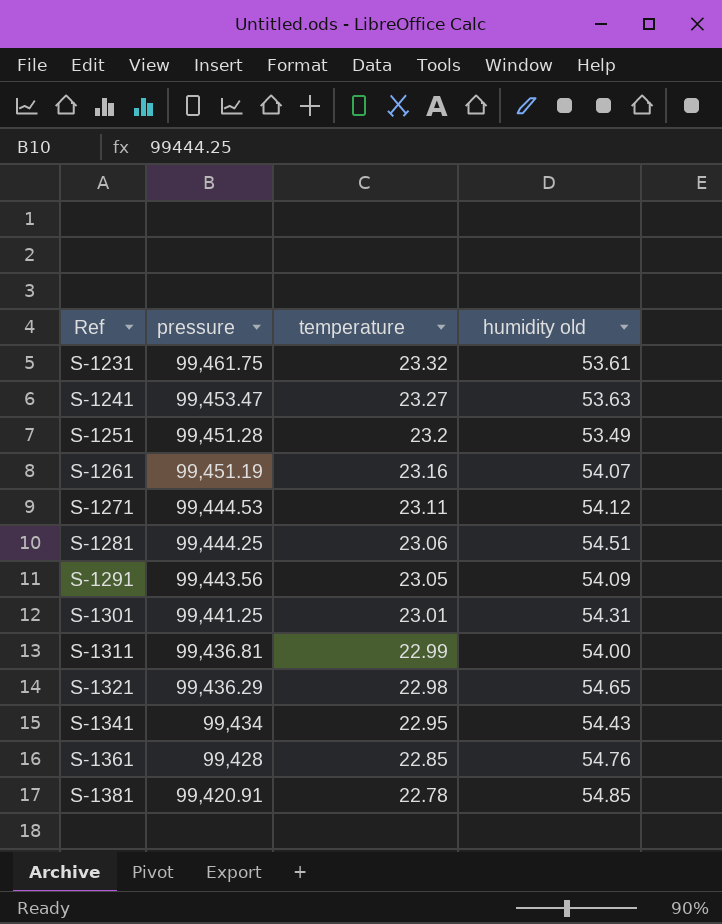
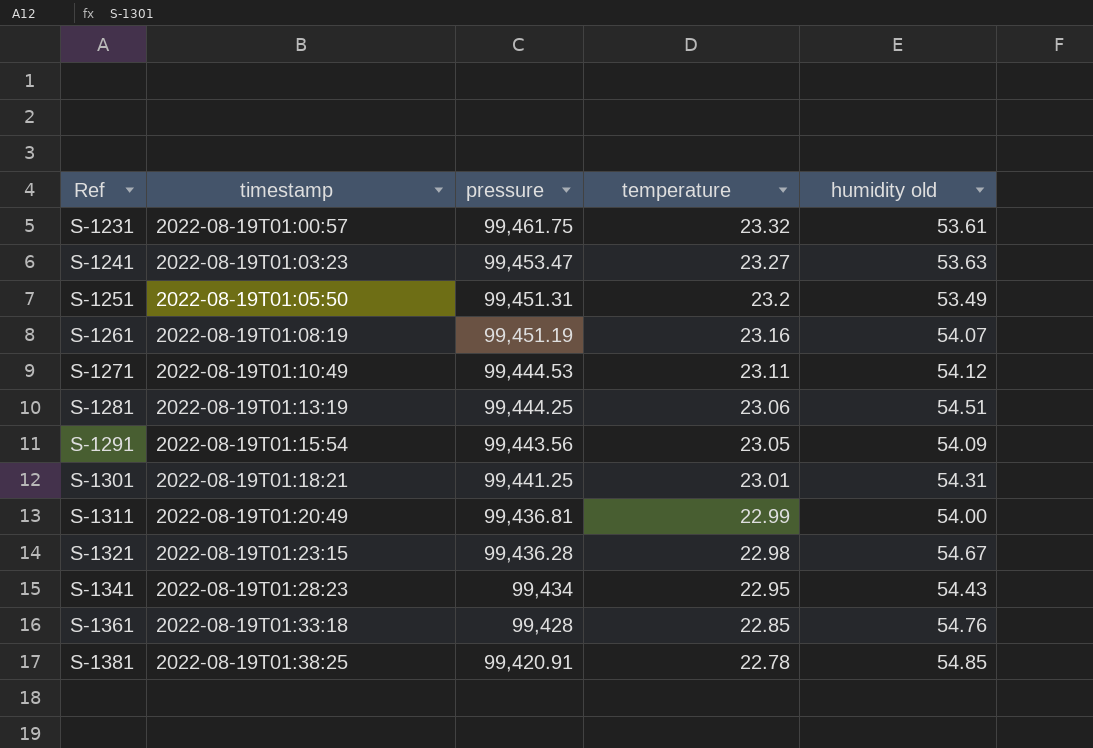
column timestamp | position: none -> 2
S-1251 | pressure: 99,451.28 -> 99,451.31
S-1321 | pressure: 99,436.29 -> 99,436.28
S-1321 | humidity old: 54.65 -> 54.67

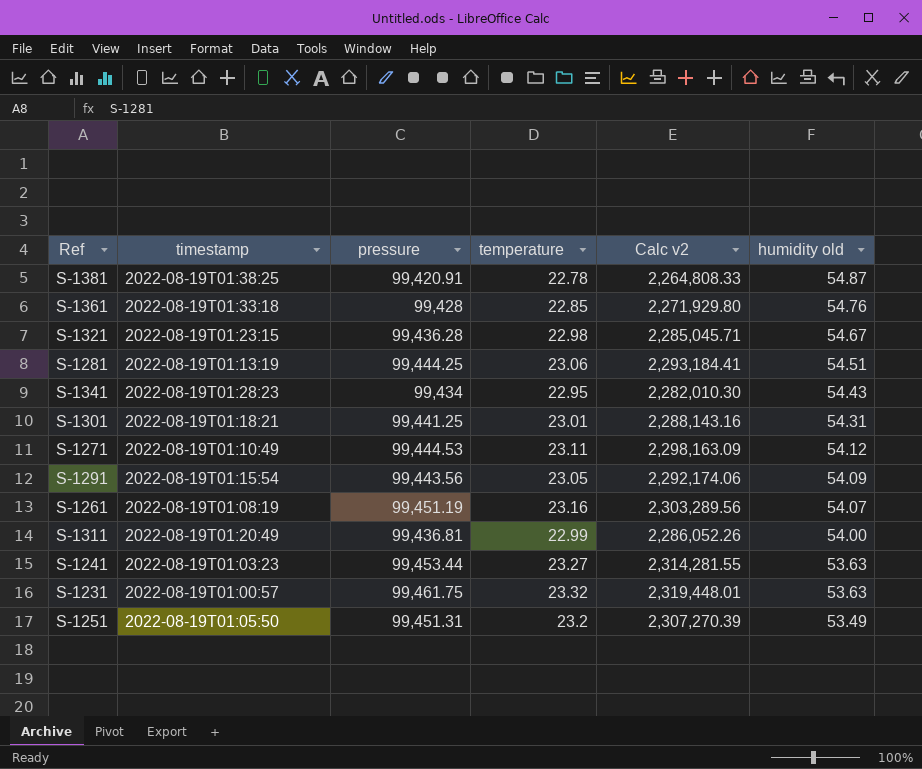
row order: Ref ascending -> humidity old descending
column Calc v2 | formula: none -> [pressure] * [temperature]
S-1381 | humidity old: 54.85 -> 54.87
S-1241 | pressure: 99,453.47 -> 99,453.44
S-1231 | humidity old: 53.61 -> 53.63

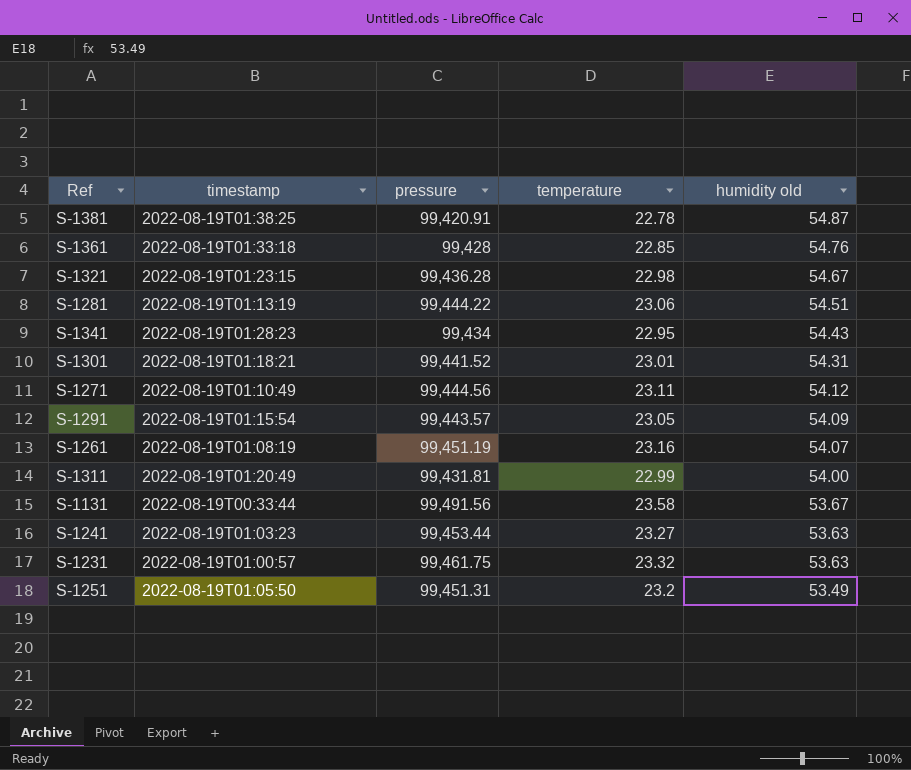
column Calc v2 | formula: [pressure] * [temperature] -> none
S-1281 | pressure: 99,444.25 -> 99,444.22
S-1301 | pressure: 99,441.25 -> 99,441.52
S-1271 | pressure: 99,444.53 -> 99,444.56
S-1291 | pressure: 99,443.56 -> 99,443.57
S-1311 | pressure: 99,436.81 -> 99,431.81
row S-1131: none -> 2022-08-19T00:33:44 | 99,491.56 | 23.58 | 53.67

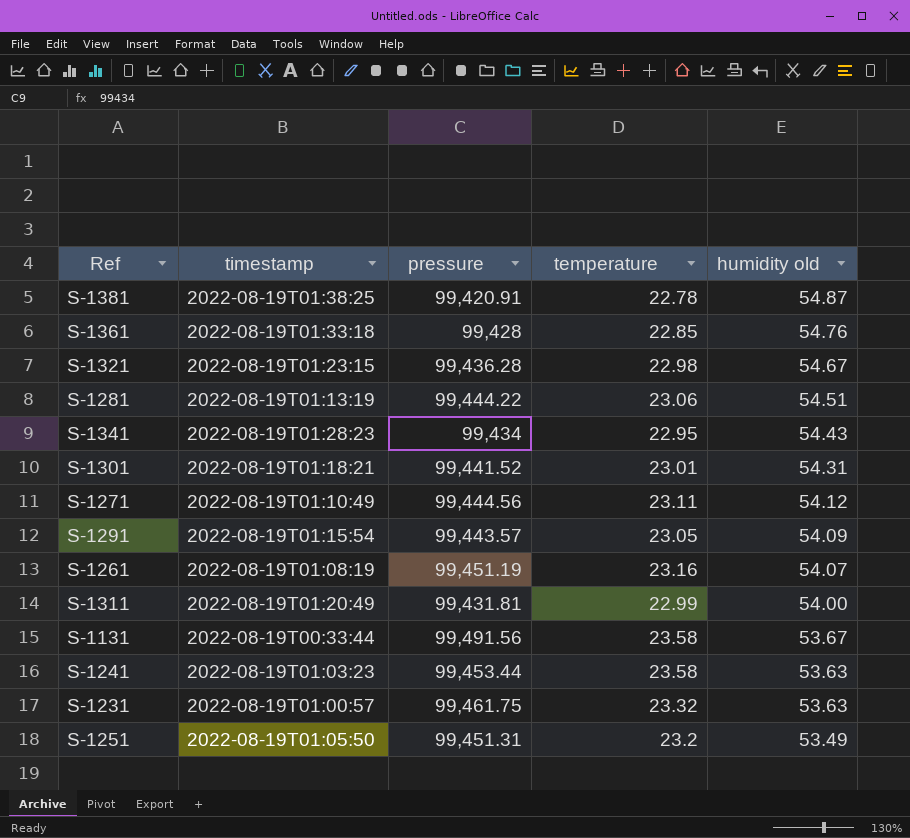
S-1241 | temperature: 23.27 -> 23.58

